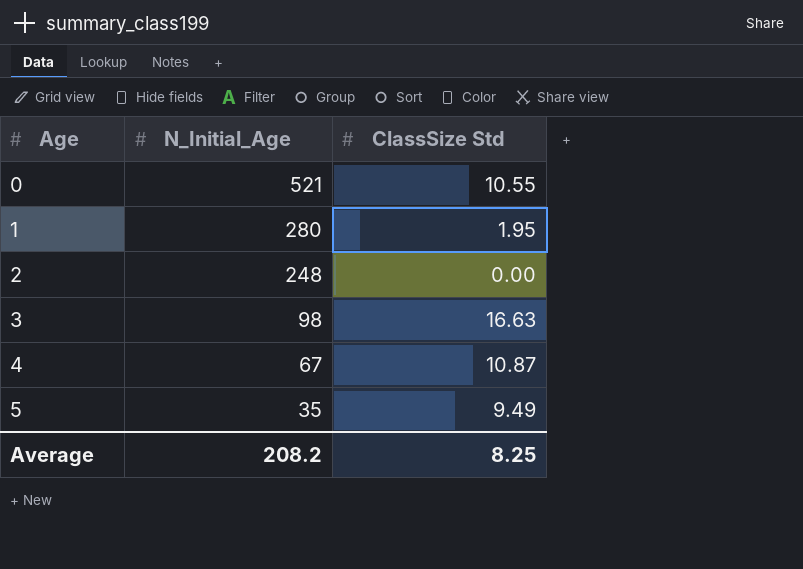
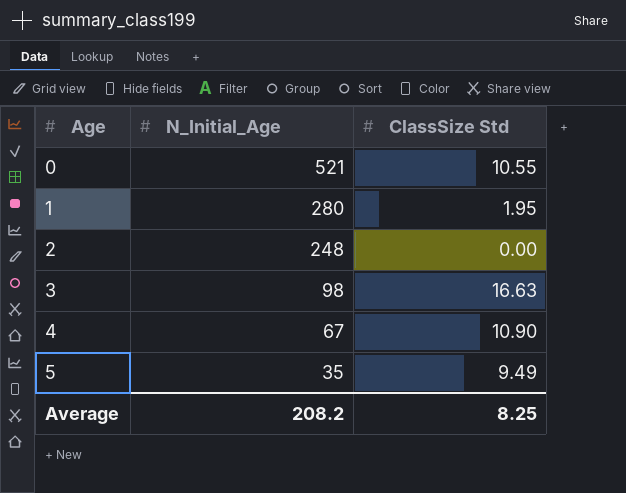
4 | ClassSize Std: 10.87 -> 10.90

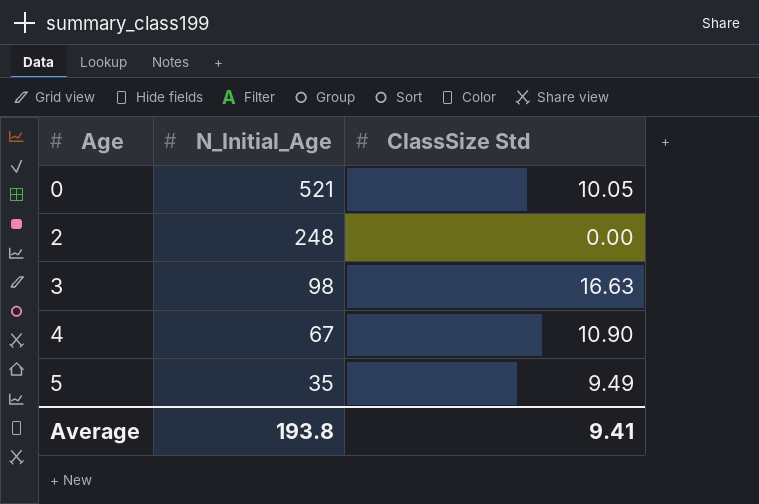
row 1: 280 | 1.95 -> none
0 | ClassSize Std: 10.55 -> 10.05
Average | N_Initial_Age: 208.2 -> 193.8
Average | ClassSize Std: 8.25 -> 9.41

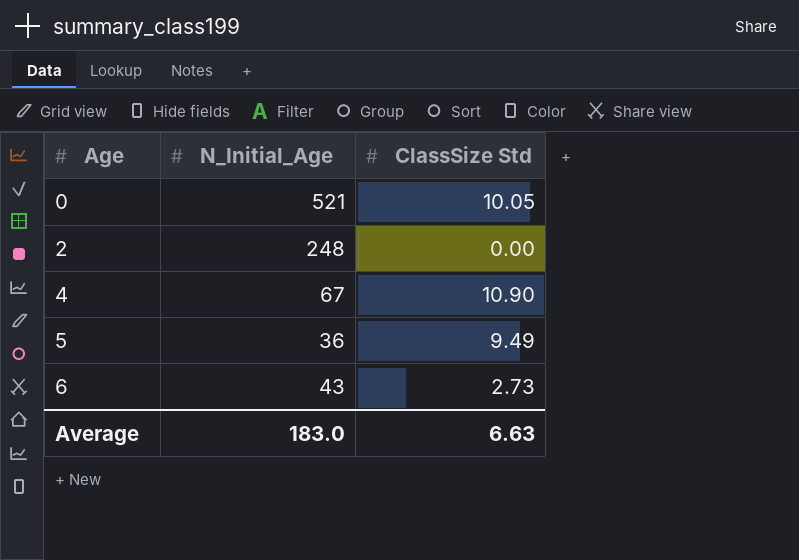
row 3: 98 | 16.63 -> none
5 | N_Initial_Age: 35 -> 36
row 6: none -> 43 | 2.73
Average | N_Initial_Age: 193.8 -> 183.0
Average | ClassSize Std: 9.41 -> 6.63

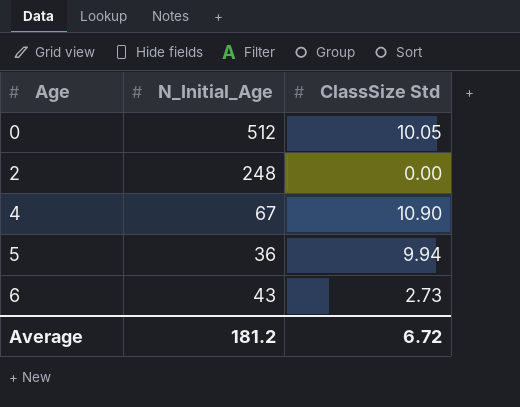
0 | N_Initial_Age: 521 -> 512
5 | ClassSize Std: 9.49 -> 9.94
Average | N_Initial_Age: 183.0 -> 181.2
Average | ClassSize Std: 6.63 -> 6.72

